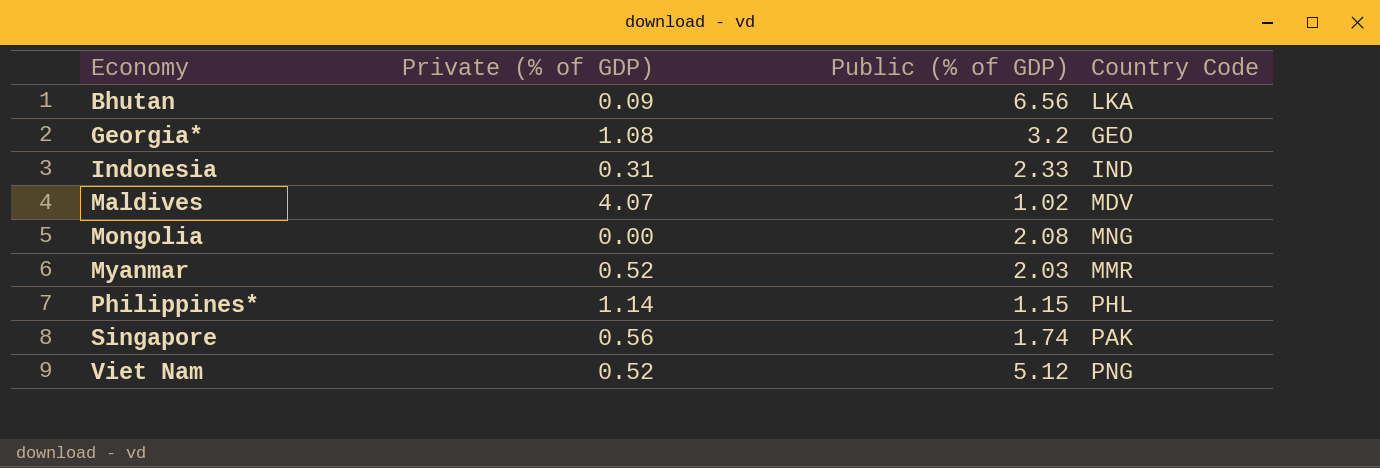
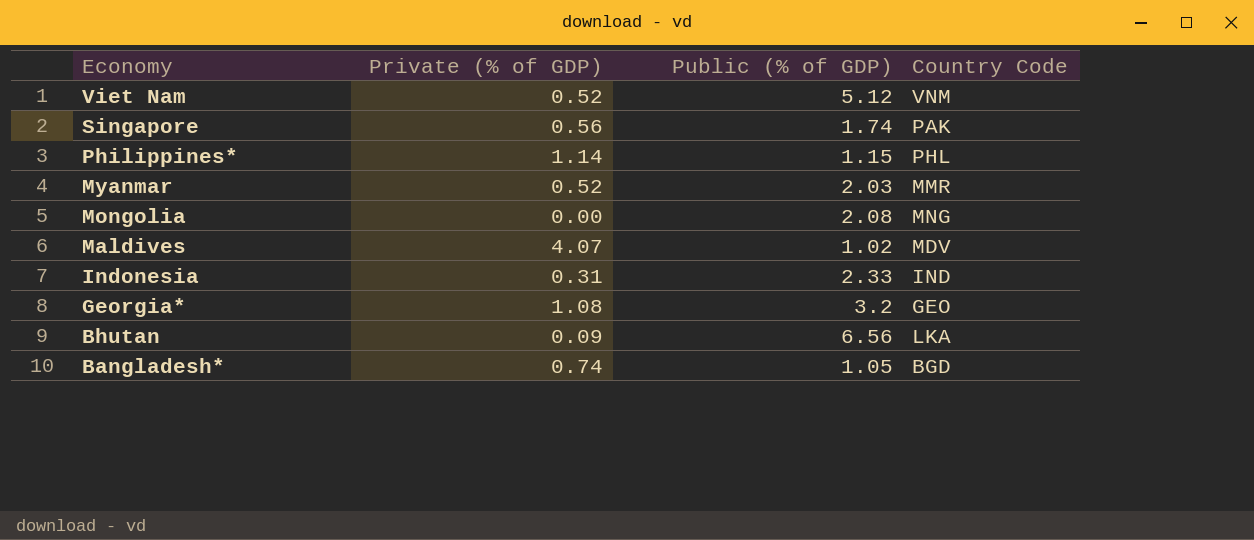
row order: Economy ascending -> Economy descending
Viet Nam | Country Code: PNG -> VNM
row Bangladesh*: none -> 0.74 | 1.05 | BGD

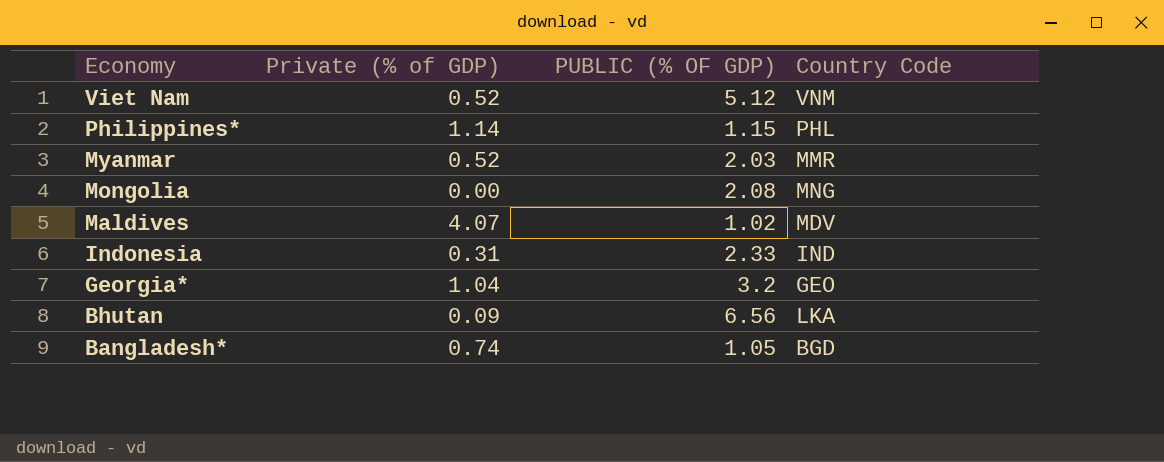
column name: Public (% of GDP) -> PUBLIC (% OF GDP)
row Singapore: 0.56 | 1.74 | PAK -> none
Georgia* | Private (% of GDP): 1.08 -> 1.04

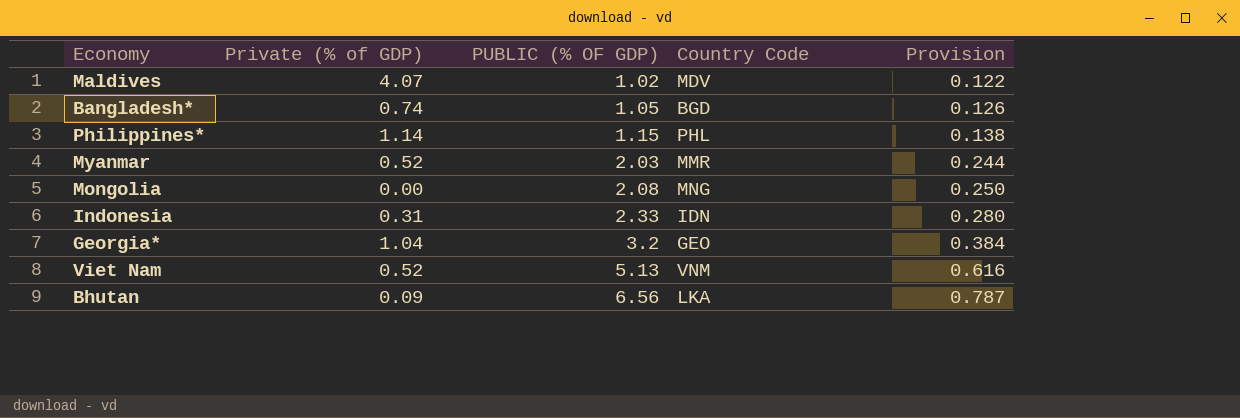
row order: Economy descending -> PUBLIC (% OF GDP) ascending
column Provision | formula: none -> [PUBLIC (% OF GDP)] * 0.12
Indonesia | Country Code: IND -> IDN
Viet Nam | PUBLIC (% OF GDP): 5.12 -> 5.13

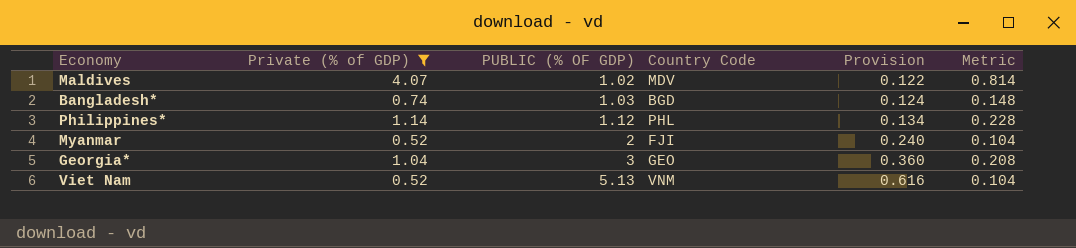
filter: none -> Private (% of GDP) >= 0.52
column Metric | formula: none -> [Private (% of GDP)] * 0.2
Bangladesh* | PUBLIC (% OF GDP): 1.05 -> 1.03
Bangladesh* | Provision: 0.126 -> 0.124
Philippines* | PUBLIC (% OF GDP): 1.15 -> 1.12
Philippines* | Provision: 0.138 -> 0.134
Myanmar | PUBLIC (% OF GDP): 2.03 -> 2
Myanmar | Country Code: MMR -> FJI
Myanmar | Provision: 0.244 -> 0.240
Georgia* | PUBLIC (% OF GDP): 3.2 -> 3
Georgia* | Provision: 0.384 -> 0.360

